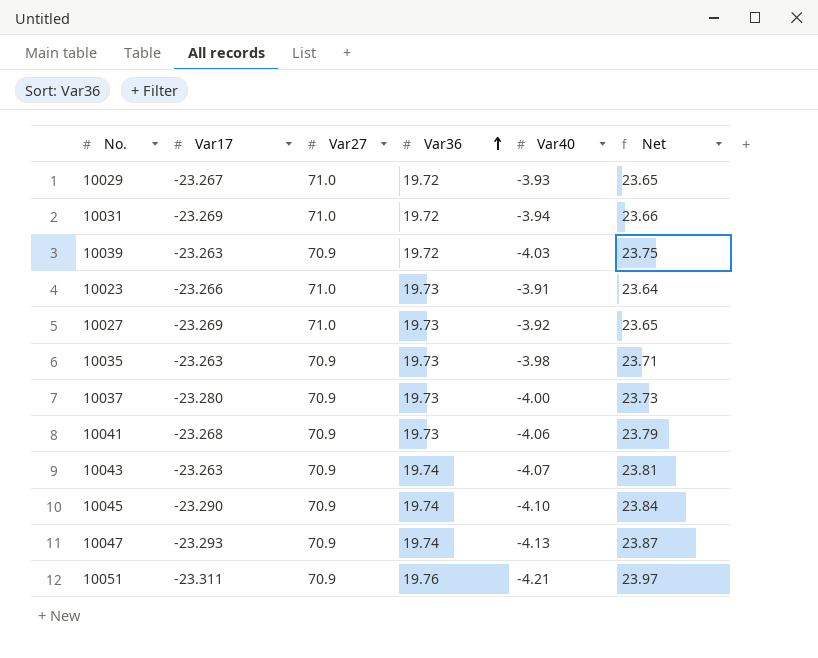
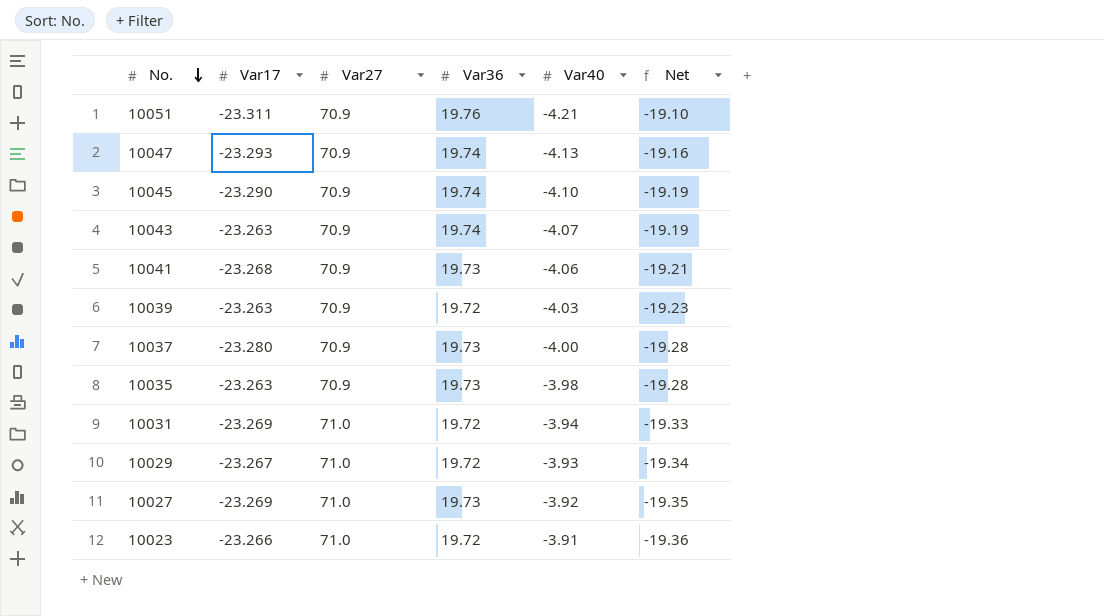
row order: Var36 ascending -> No. descending
column Net | formula: [Var36] - [Var40] -> [Var17] - [Var40]
10023 | Var36: 19.73 -> 19.72

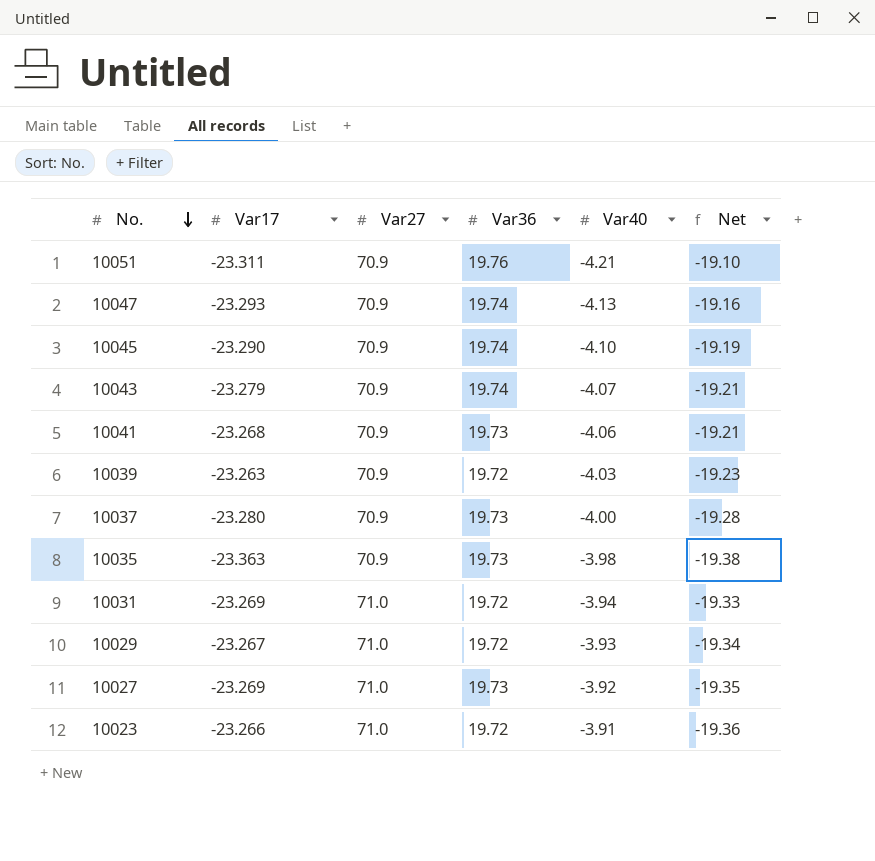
10043 | Var17: -23.263 -> -23.279
10043 | Net: -19.19 -> -19.21
10035 | Var17: -23.263 -> -23.363
10035 | Net: -19.28 -> -19.38

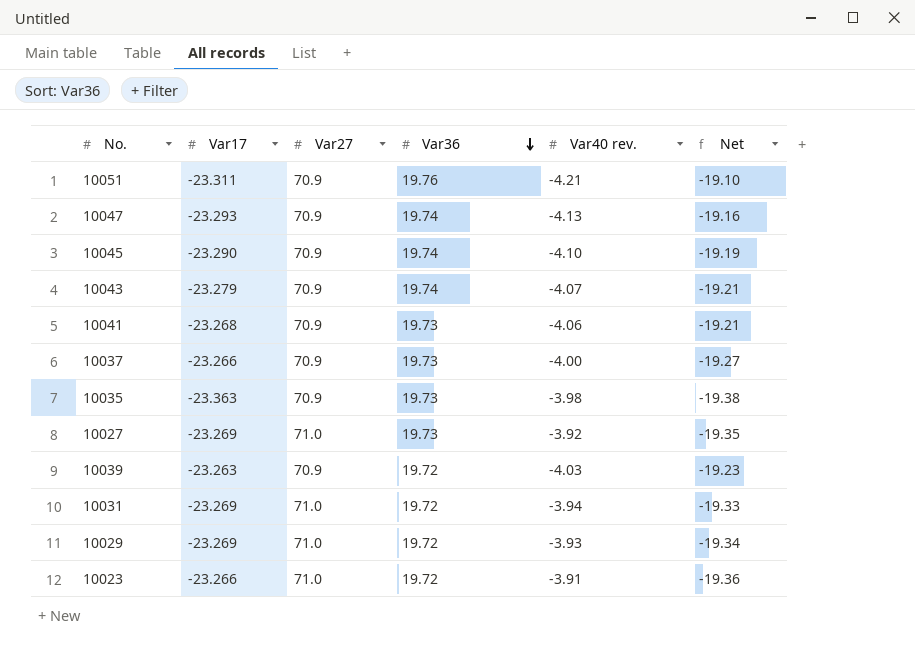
row order: No. descending -> Var36 descending
column name: Var40 -> Var40 rev.
10037 | Var17: -23.280 -> -23.266
10037 | Net: -19.28 -> -19.27
10029 | Var17: -23.267 -> -23.269

